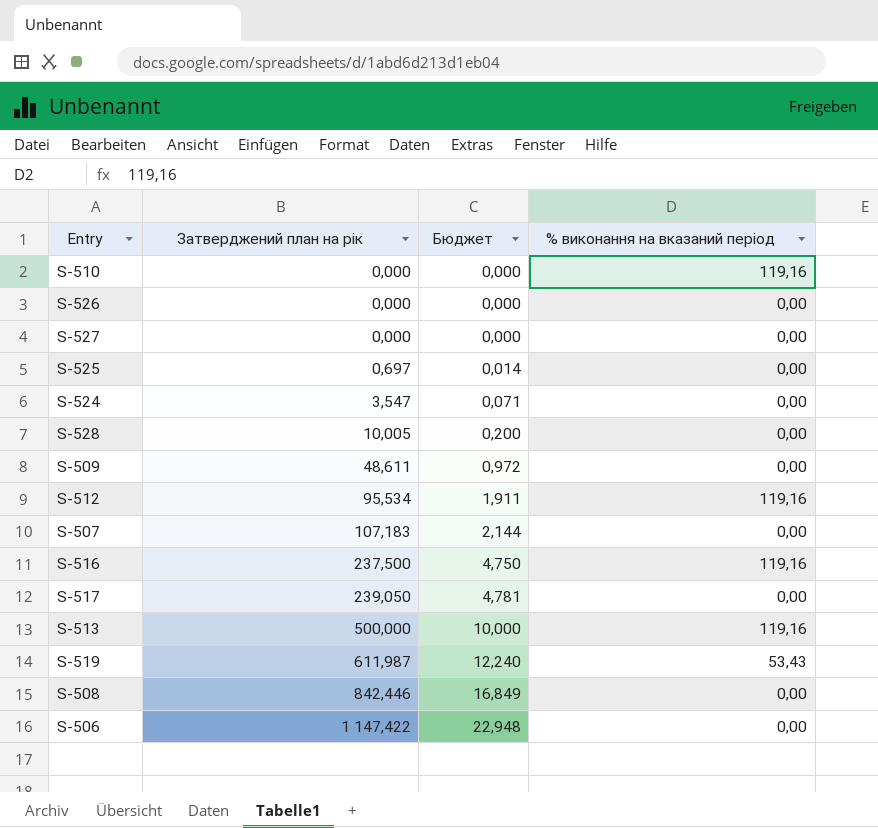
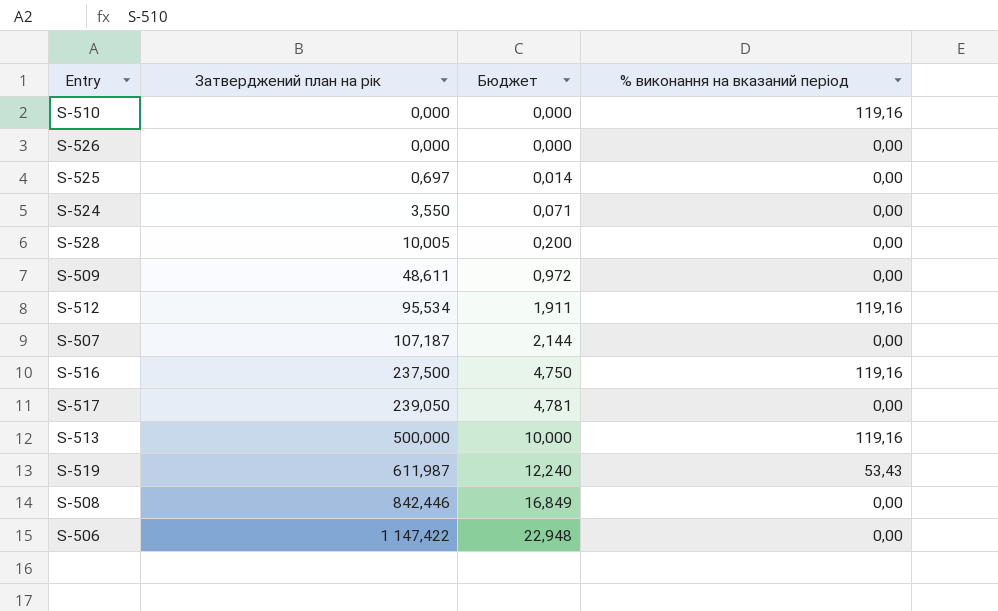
row S-527: 0,000 | 0,000 | 0,00 -> none
S-524 | Затверджений план на рік: 3,547 -> 3,550
S-507 | Затверджений план на рік: 107,183 -> 107,187

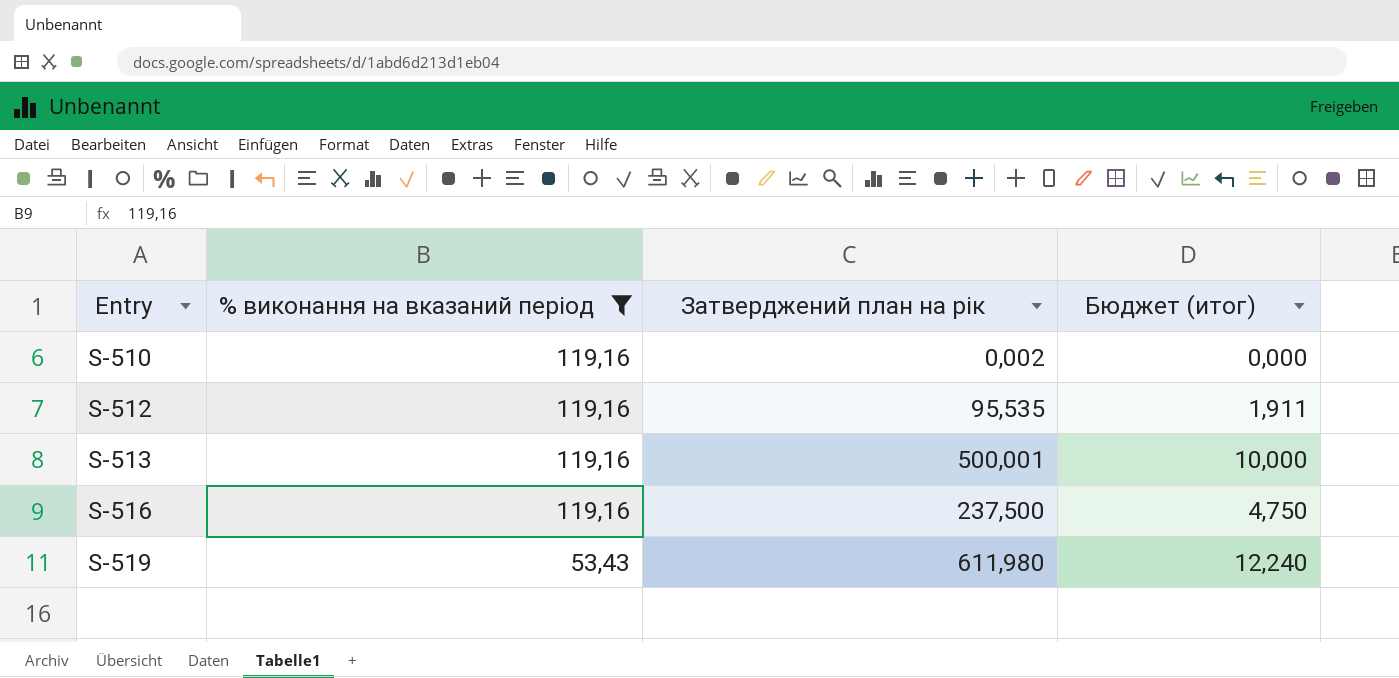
filter: none -> % виконання на вказаний період != 0,00
row order: Затверджений план на рік ascending -> Entry ascending
column % виконання на вказаний період | position: 4 -> 2
column name: Бюджет -> Бюджет (итог)
S-510 | Затверджений план на рік: 0,000 -> 0,002
S-512 | Затверджений план на рік: 95,534 -> 95,535
S-513 | Затверджений план на рік: 500,000 -> 500,001
S-519 | Затверджений план на рік: 611,987 -> 611,980

